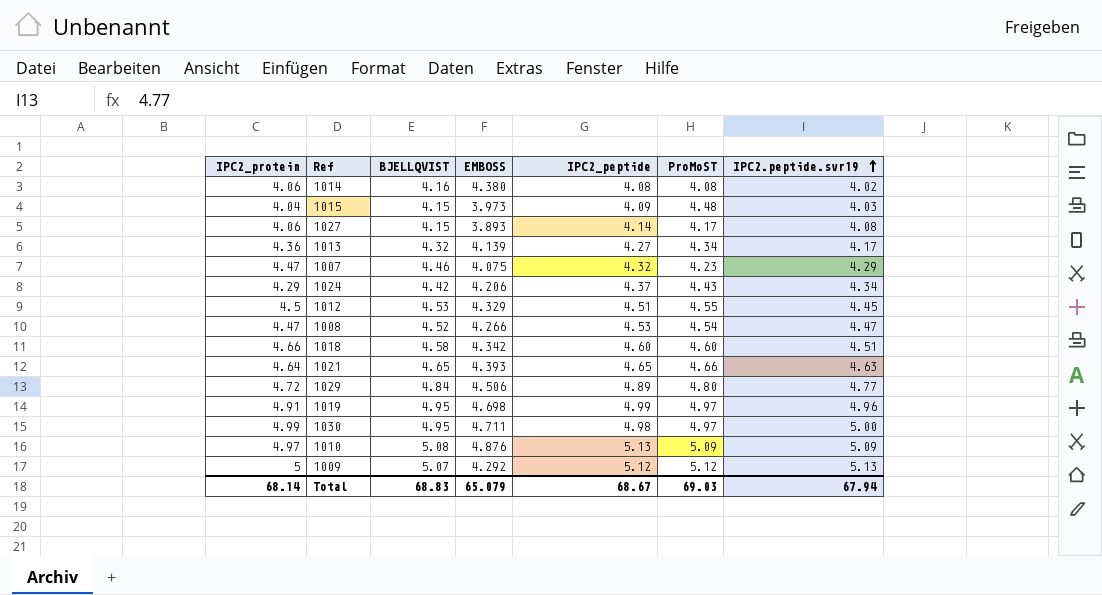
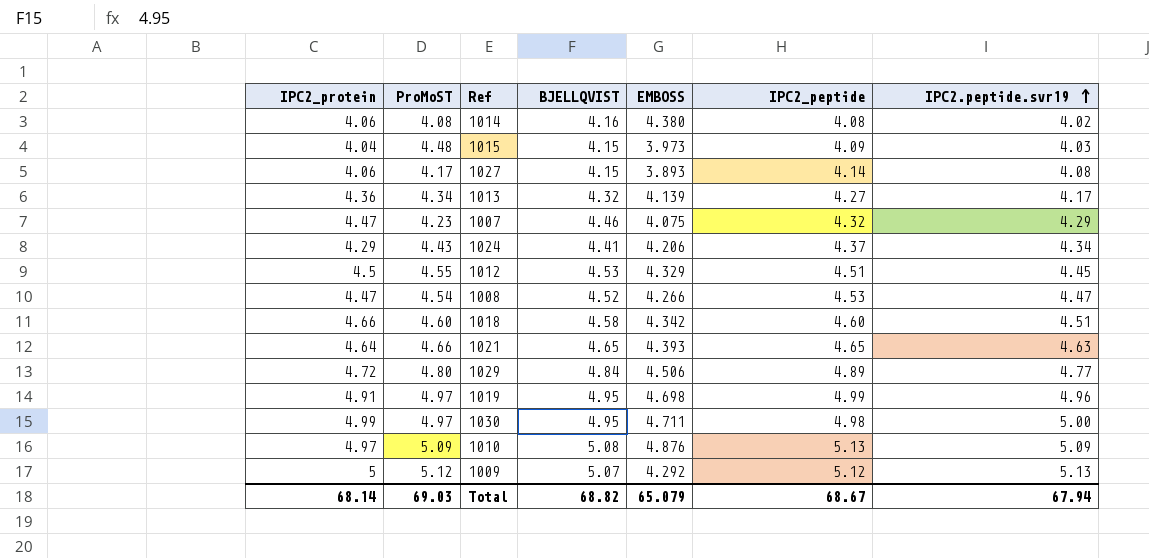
column ProMoST | position: 6 -> 2
1024 | BJELLQVIST: 4.42 -> 4.41
Total | BJELLQVIST: 68.83 -> 68.82

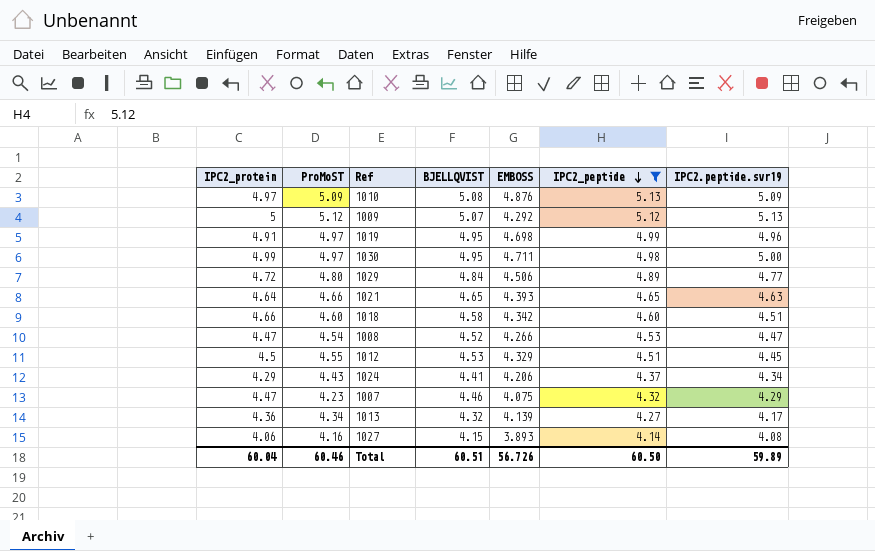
filter: none -> IPC2_peptide >= 4.14
row order: IPC2.peptide.svr19 ascending -> IPC2_peptide descending
1027 | ProMoST: 4.17 -> 4.16
Total | IPC2_protein: 68.14 -> 60.04
Total | ProMoST: 69.03 -> 60.46
Total | BJELLQVIST: 68.82 -> 60.51
Total | EMBOSS: 65.079 -> 56.726
Total | IPC2_peptide: 68.67 -> 60.50
Total | IPC2.peptide.svr19: 67.94 -> 59.89

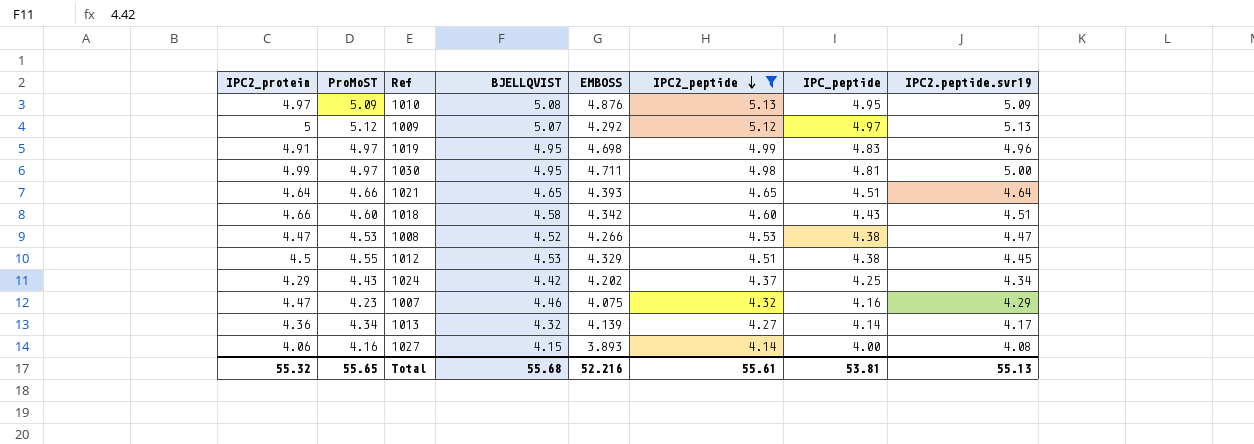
column IPC_peptide | position: none -> 7
row 1029: 4.72 | 4.80 | 4.84 | 4.506 | 4.89 | 4.77 -> none
1021 | IPC2.peptide.svr19: 4.63 -> 4.64
1008 | ProMoST: 4.54 -> 4.53
1024 | BJELLQVIST: 4.41 -> 4.42
1024 | EMBOSS: 4.206 -> 4.202
Total | IPC2_protein: 60.04 -> 55.32
Total | ProMoST: 60.46 -> 55.65
Total | BJELLQVIST: 60.51 -> 55.68
Total | EMBOSS: 56.726 -> 52.216
Total | IPC2_peptide: 60.50 -> 55.61
Total | IPC2.peptide.svr19: 59.89 -> 55.13

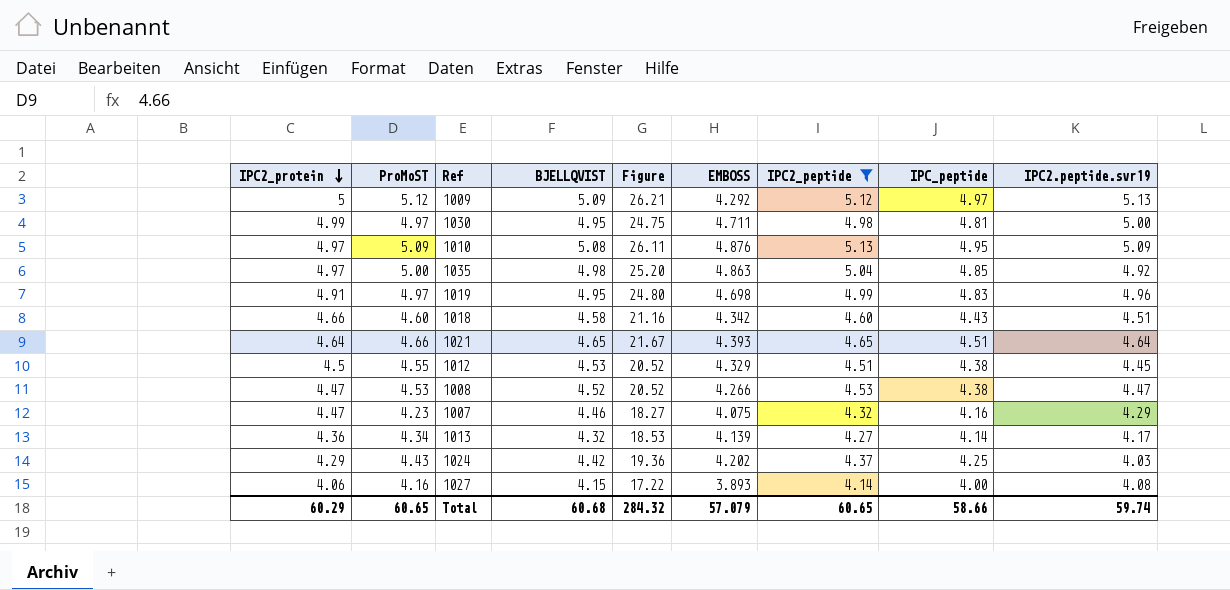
row order: IPC2_peptide descending -> IPC2_protein descending
column Figure | formula: none -> [ProMoST] * [IPC2_peptide]
1009 | BJELLQVIST: 5.07 -> 5.09
row 1035: none -> 4.97 | 5.00 | 4.98 | 25.20 | 4.863 | 5.04 | 4.85 | 4.92
1024 | IPC2.peptide.svr19: 4.34 -> 4.03
Total | IPC2_protein: 55.32 -> 60.29
Total | ProMoST: 55.65 -> 60.65
Total | BJELLQVIST: 55.68 -> 60.68
Total | EMBOSS: 52.216 -> 57.079
Total | IPC2_peptide: 55.61 -> 60.65
Total | IPC_peptide: 53.81 -> 58.66
Total | IPC2.peptide.svr19: 55.13 -> 59.74

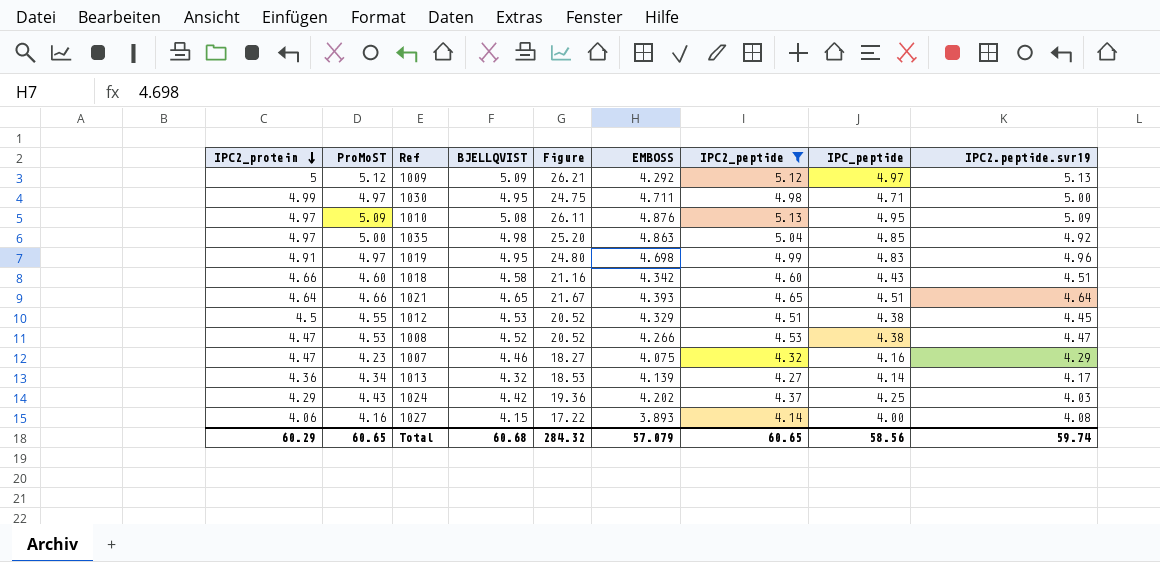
1030 | IPC_peptide: 4.81 -> 4.71
Total | IPC_peptide: 58.66 -> 58.56

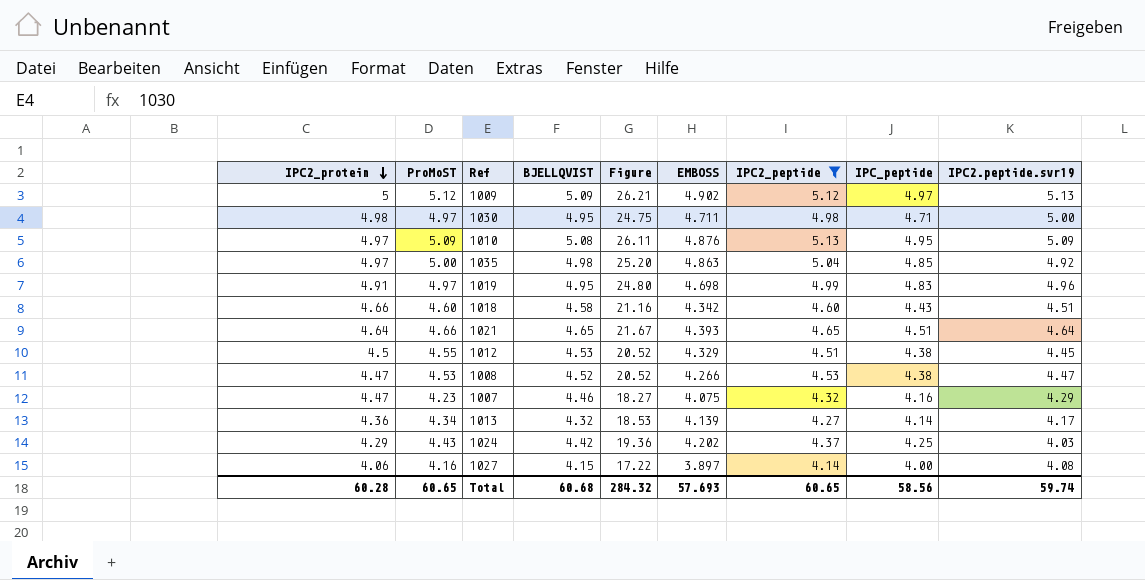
1009 | EMBOSS: 4.292 -> 4.902
1030 | IPC2_protein: 4.99 -> 4.98
1027 | EMBOSS: 3.893 -> 3.897
Total | IPC2_protein: 60.29 -> 60.28
Total | EMBOSS: 57.079 -> 57.693

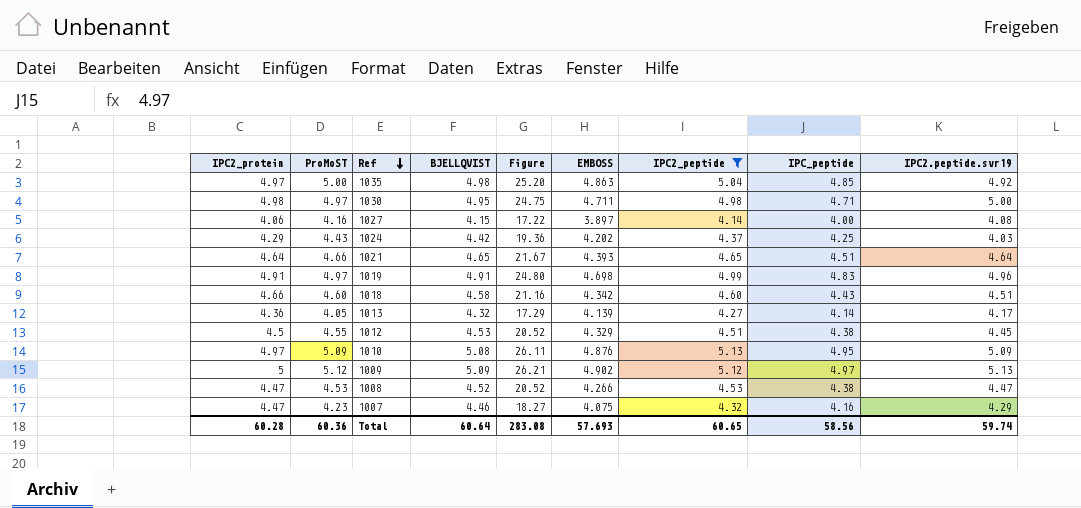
row order: IPC2_protein descending -> Ref descending
1019 | BJELLQVIST: 4.95 -> 4.91
1013 | ProMoST: 4.34 -> 4.05
1013 | Figure: 18.53 -> 17.29
Total | ProMoST: 60.65 -> 60.36
Total | BJELLQVIST: 60.68 -> 60.64
Total | Figure: 284.32 -> 283.08

